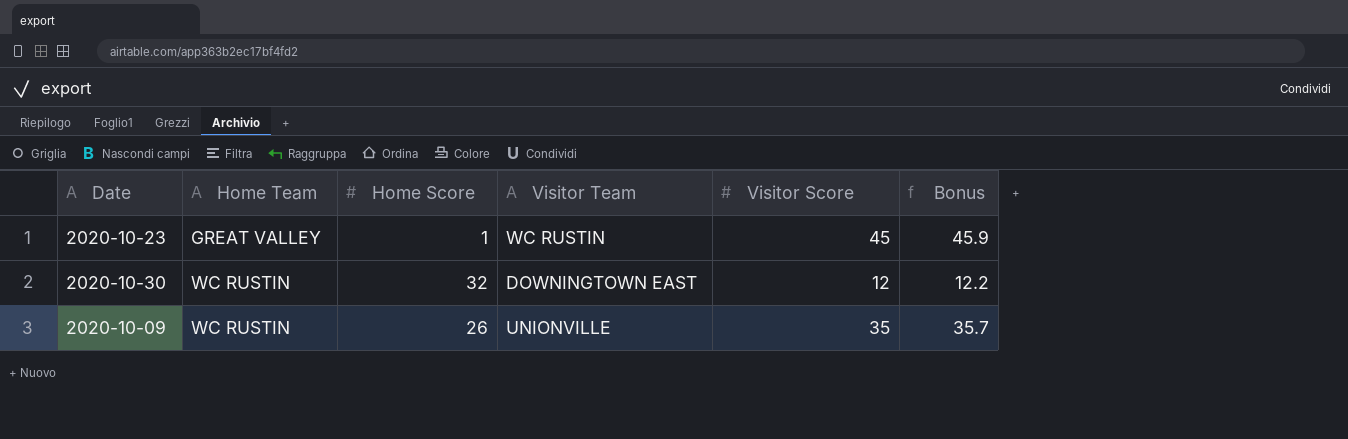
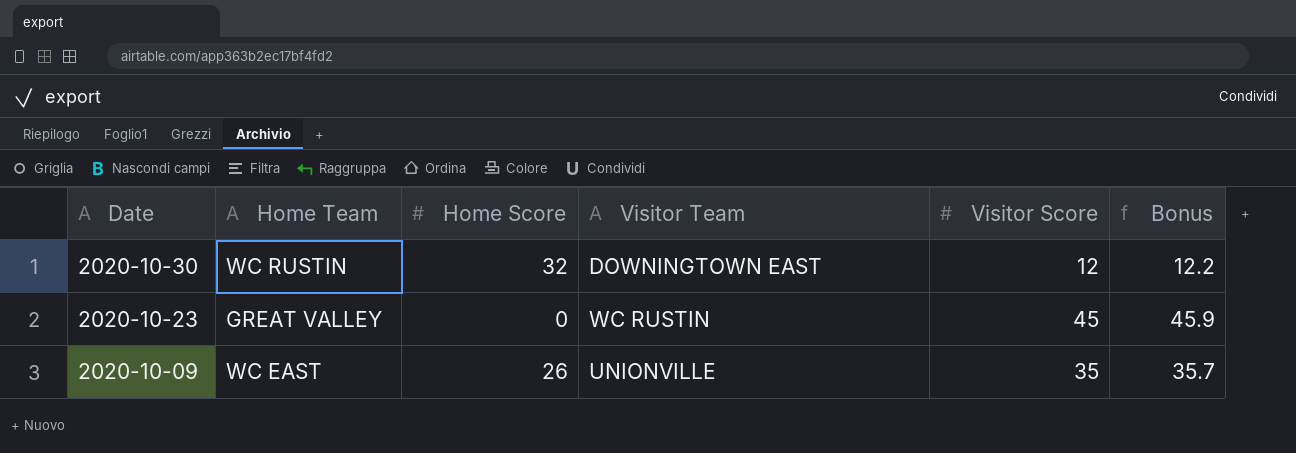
row order: Home Team ascending -> Date descending
2020-10-23 | Home Score: 1 -> 0
2020-10-09 | Home Team: WC RUSTIN -> WC EAST

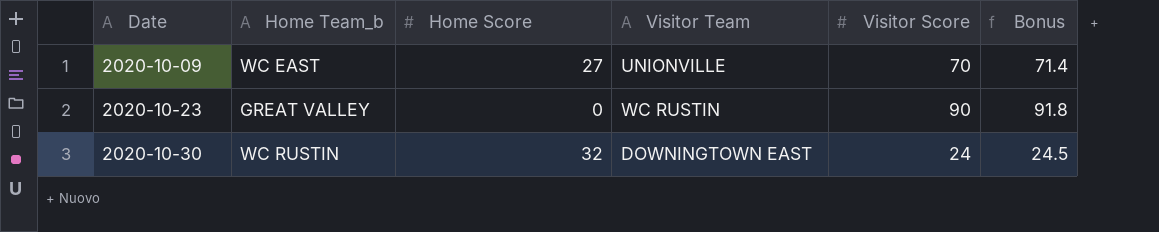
row order: Date descending -> Date ascending
column name: Home Team -> Home Team_b
2020-10-09 | Home Score: 26 -> 27
2020-10-09 | Visitor Score: 35 -> 70
2020-10-09 | Bonus: 35.7 -> 71.4
2020-10-23 | Visitor Score: 45 -> 90
2020-10-23 | Bonus: 45.9 -> 91.8
2020-10-30 | Visitor Score: 12 -> 24
2020-10-30 | Bonus: 12.2 -> 24.5

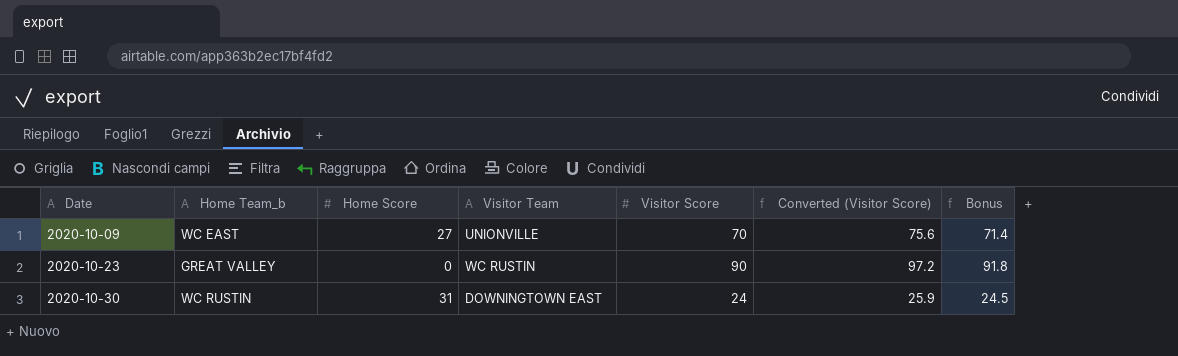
column Converted (Visitor Score) | formula: none -> [Visitor Score] * 1.08
2020-10-30 | Home Score: 32 -> 31

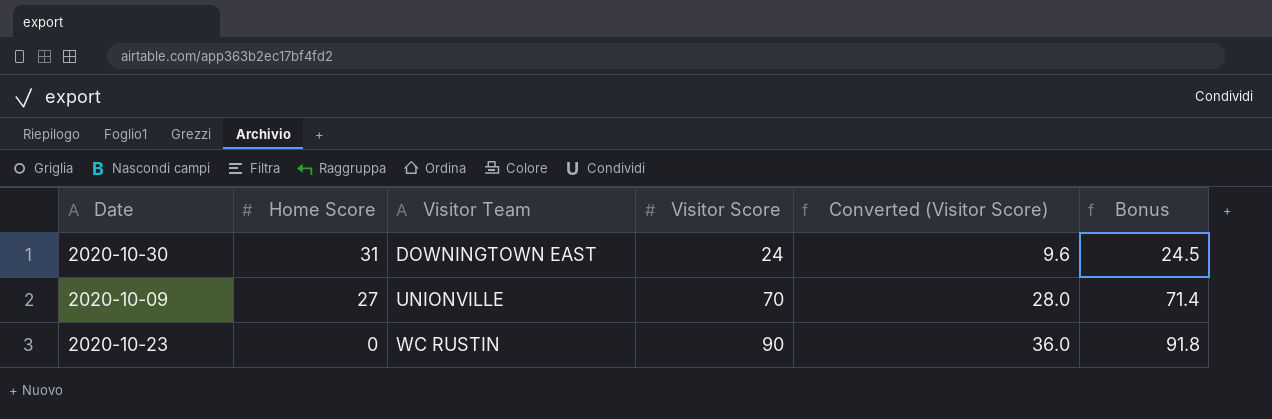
row order: Date ascending -> Home Score descending
column Home Team_b | position: 2 -> none
column Converted (Visitor Score) | formula: [Visitor Score] * 1.08 -> [Visitor Score] * 0.4

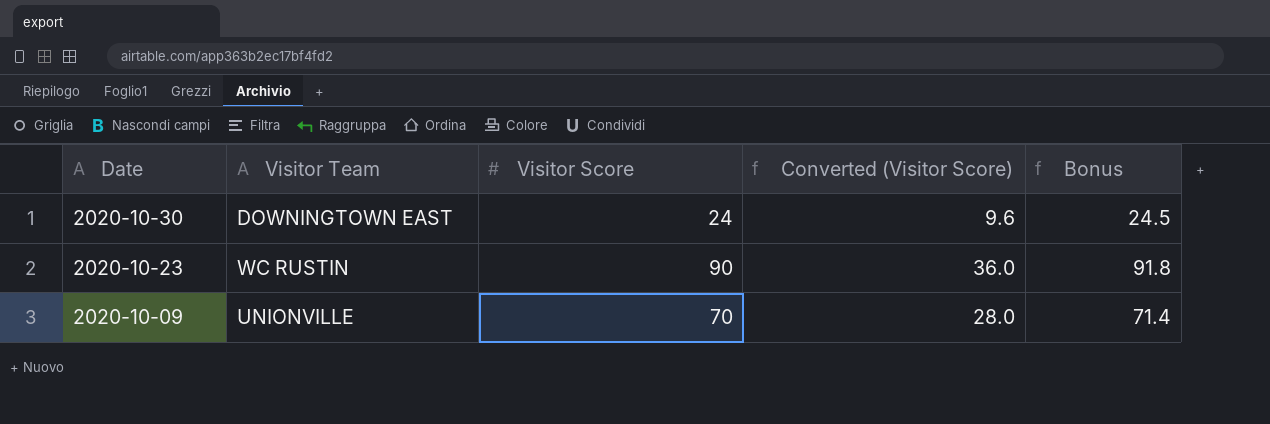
row order: Home Score descending -> Date descending
column Home Score | position: 2 -> none

